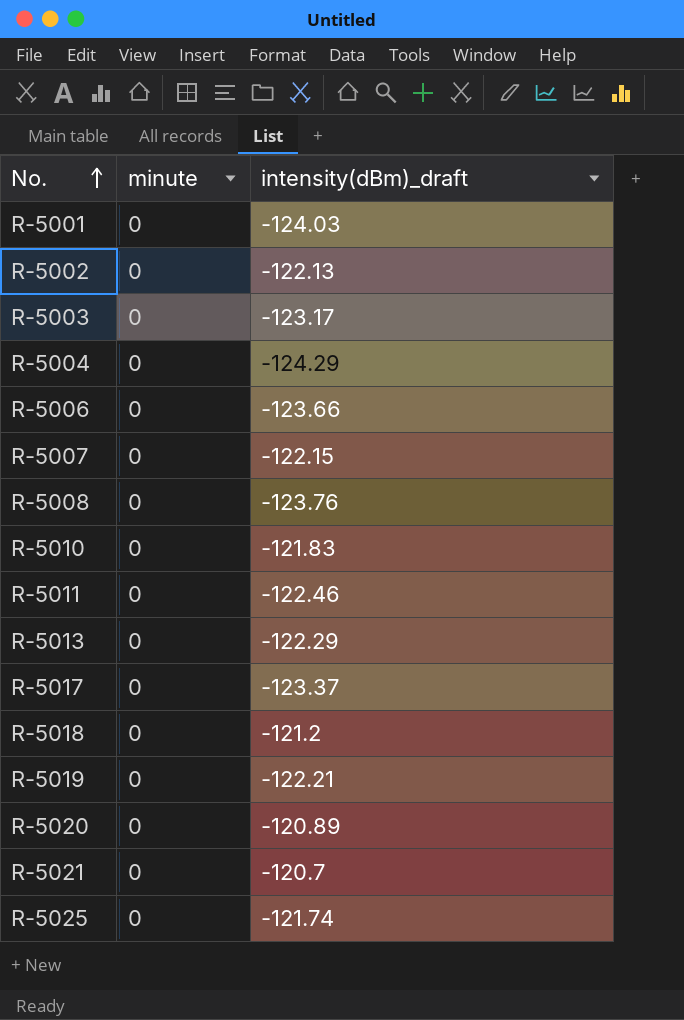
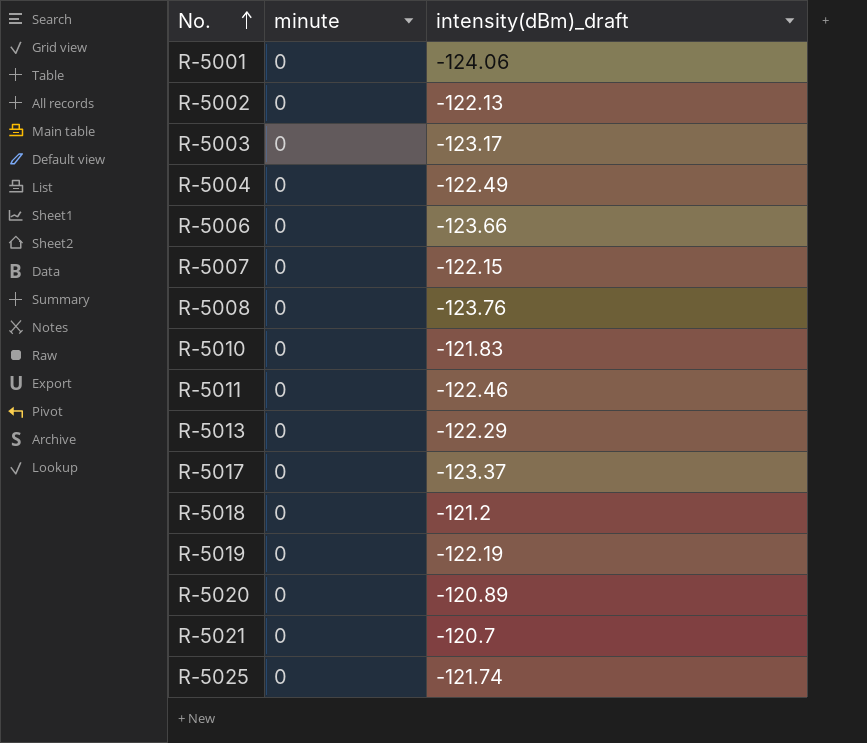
R-5001 | intensity(dBm)_draft: -124.03 -> -124.06
R-5004 | intensity(dBm)_draft: -124.29 -> -122.49
R-5019 | intensity(dBm)_draft: -122.21 -> -122.19

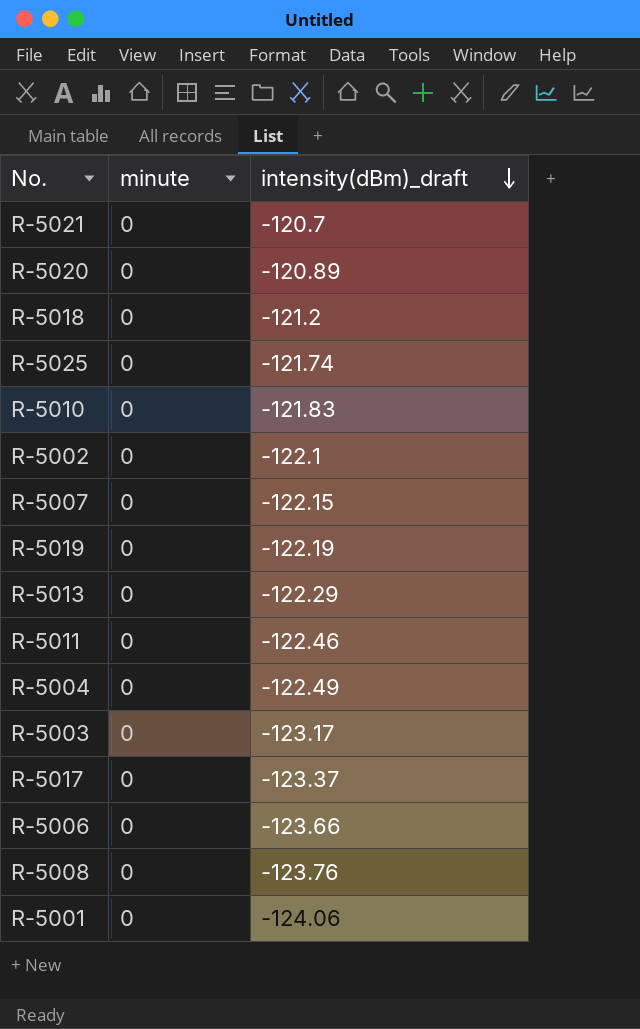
row order: No. ascending -> intensity(dBm)_draft descending
R-5002 | intensity(dBm)_draft: -122.13 -> -122.1

